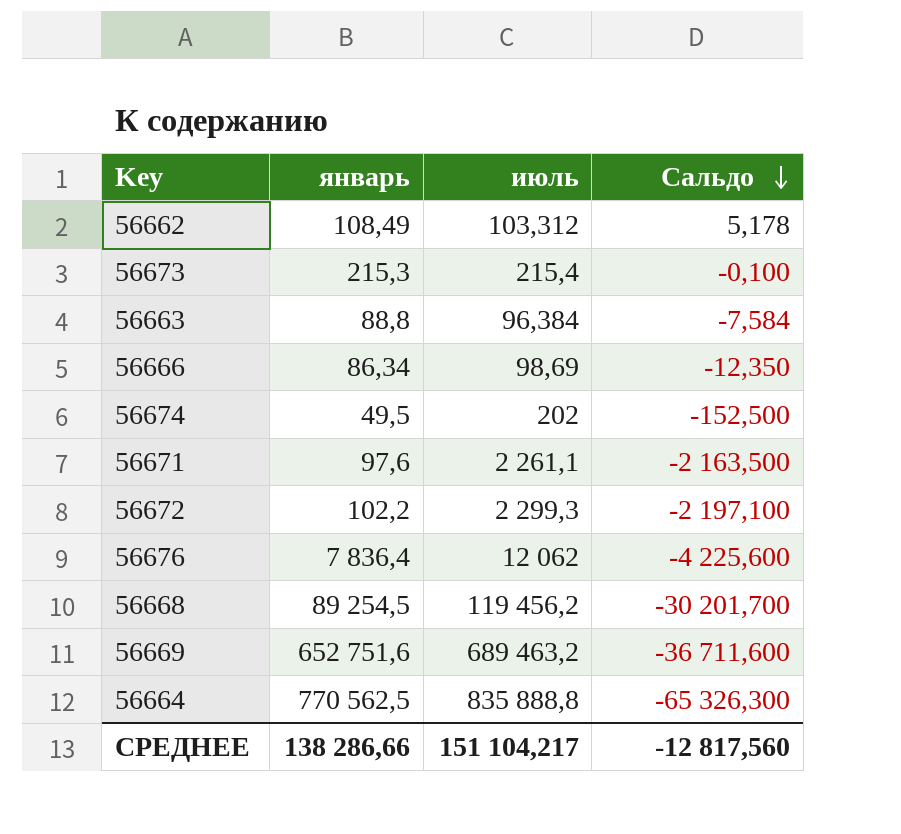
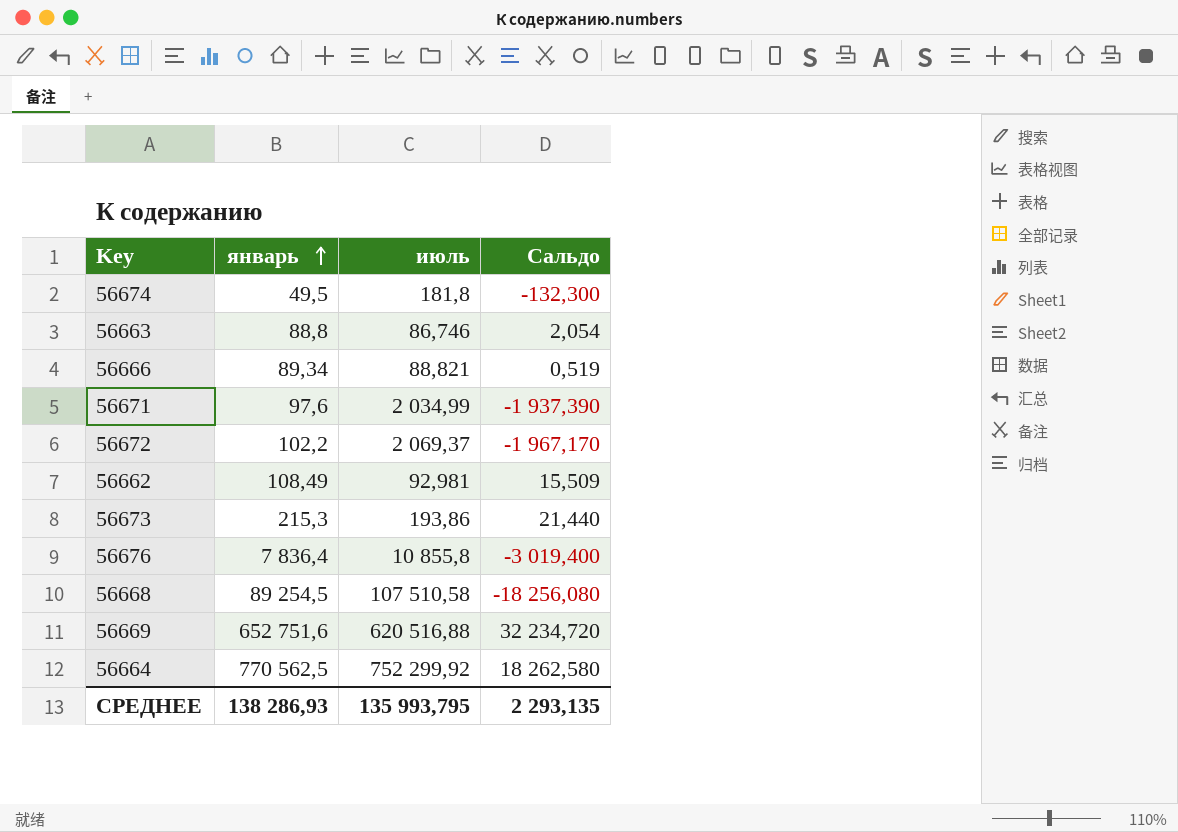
row order: Сальдо descending -> январь ascending
56674 | июль: 202 -> 181,8
56674 | Сальдо: -152,500 -> -132,300
56663 | июль: 96,384 -> 86,746
56663 | Сальдо: -7,584 -> 2,054
56666 | январь: 86,34 -> 89,34
56666 | июль: 98,69 -> 88,821
56666 | Сальдо: -12,350 -> 0,519
56671 | июль: 2 261,1 -> 2 034,99
56671 | Сальдо: -2 163,500 -> -1 937,390
56672 | июль: 2 299,3 -> 2 069,37
56672 | Сальдо: -2 197,100 -> -1 967,170
56662 | июль: 103,312 -> 92,981
56662 | Сальдо: 5,178 -> 15,509
56673 | июль: 215,4 -> 193,86
56673 | Сальдо: -0,100 -> 21,440
56676 | июль: 12 062 -> 10 855,8
56676 | Сальдо: -4 225,600 -> -3 019,400
56668 | июль: 119 456,2 -> 107 510,58
56668 | Сальдо: -30 201,700 -> -18 256,080
56669 | июль: 689 463,2 -> 620 516,88
56669 | Сальдо: -36 711,600 -> 32 234,720
56664 | июль: 835 888,8 -> 752 299,92
56664 | Сальдо: -65 326,300 -> 18 262,580
СРЕДНЕЕ | январь: 138 286,66 -> 138 286,93
СРЕДНЕЕ | июль: 151 104,217 -> 135 993,795
СРЕДНЕЕ | Сальдо: -12 817,560 -> 2 293,135

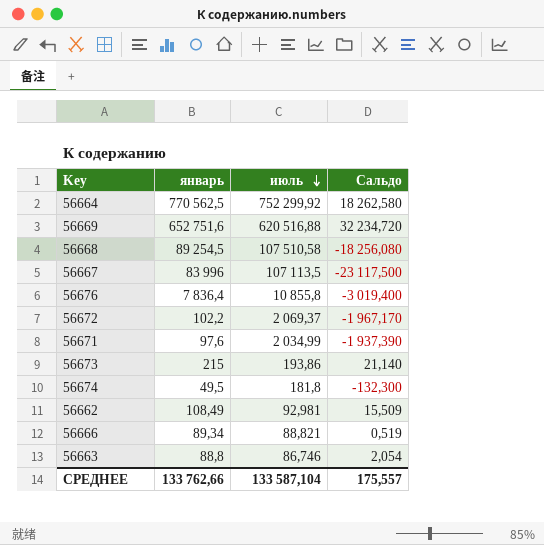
row order: январь ascending -> июль descending
row 56667: none -> 83 996 | 107 113,5 | -23 117,500
56673 | январь: 215,3 -> 215
56673 | Сальдо: 21,440 -> 21,140
СРЕДНЕЕ | январь: 138 286,93 -> 133 762,66
СРЕДНЕЕ | июль: 135 993,795 -> 133 587,104
СРЕДНЕЕ | Сальдо: 2 293,135 -> 175,557

